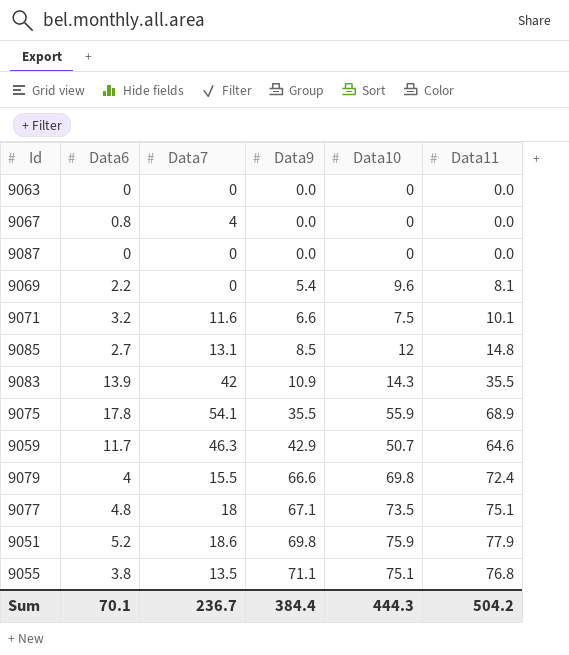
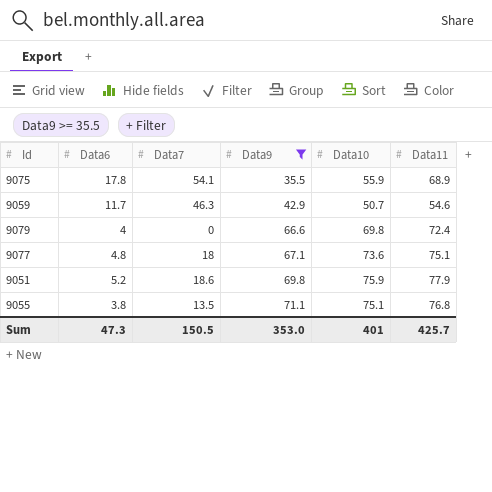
filter: none -> Data9 >= 35.5
9059 | Data11: 64.6 -> 54.6
9079 | Data7: 15.5 -> 0
9077 | Data10: 73.5 -> 73.6
Sum | Data6: 70.1 -> 47.3
Sum | Data7: 236.7 -> 150.5
Sum | Data9: 384.4 -> 353.0
Sum | Data10: 444.3 -> 401
Sum | Data11: 504.2 -> 425.7

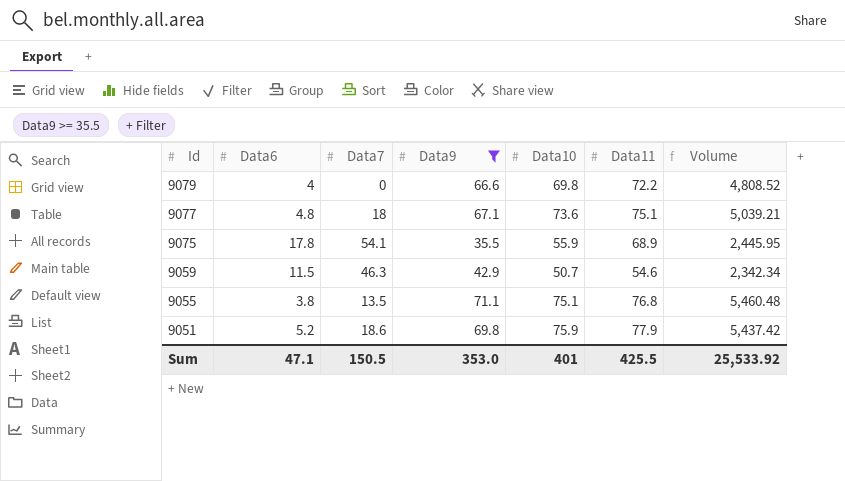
row order: Data9 ascending -> Id descending
column Volume | formula: none -> [Data9] * [Data11]
9079 | Data11: 72.4 -> 72.2
9059 | Data6: 11.7 -> 11.5
Sum | Data6: 47.3 -> 47.1
Sum | Data11: 425.7 -> 425.5

